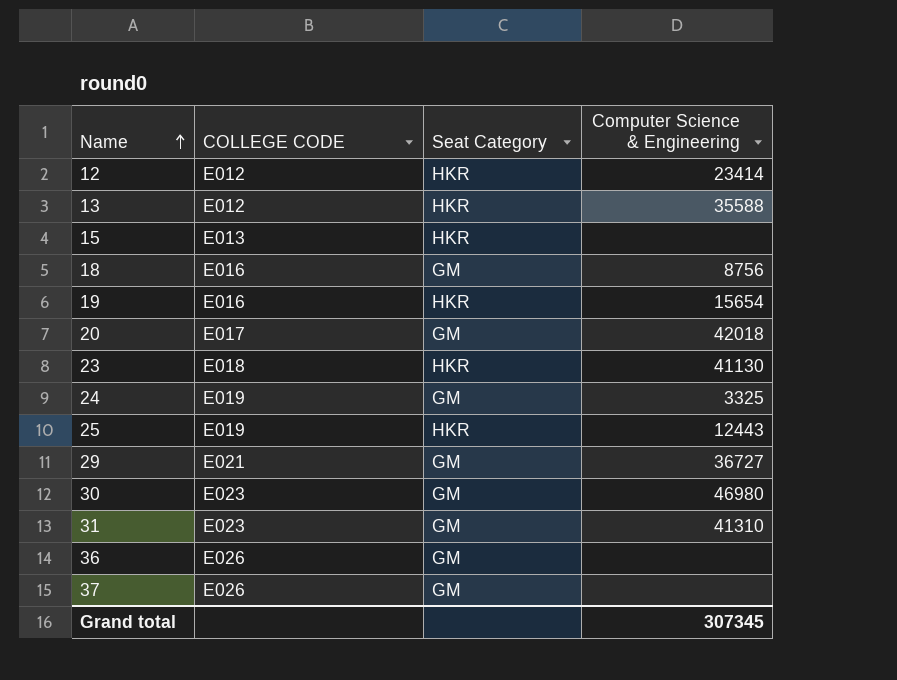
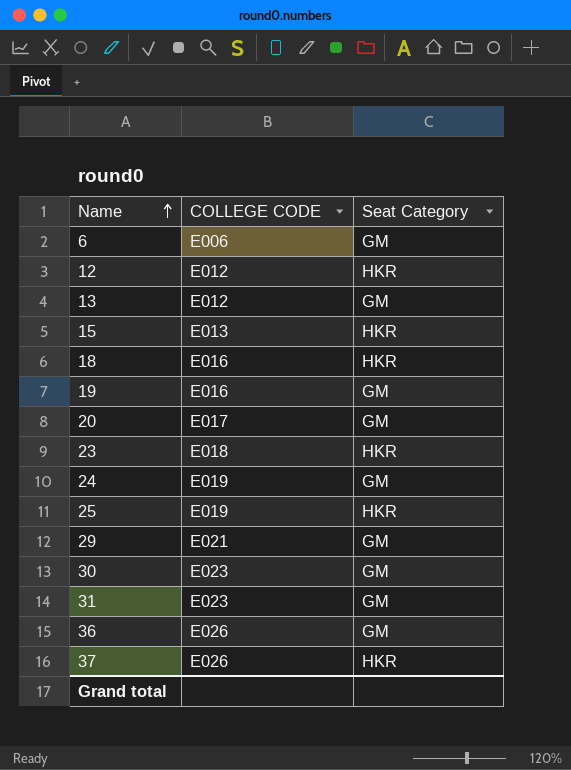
column Computer Science & Engineering | position: 4 -> none
row 6: none -> E006 | GM
13 | Seat Category: HKR -> GM
18 | Seat Category: GM -> HKR
19 | Seat Category: HKR -> GM
37 | Seat Category: GM -> HKR

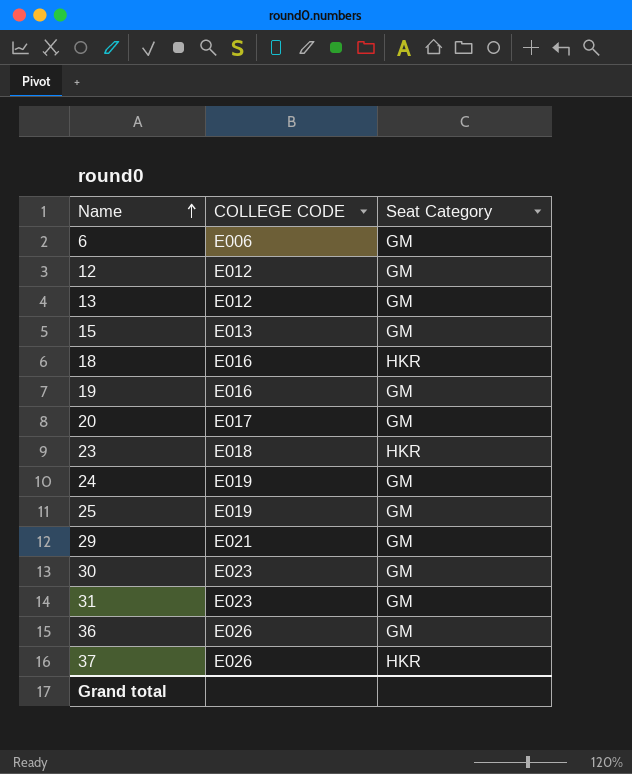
12 | Seat Category: HKR -> GM
15 | Seat Category: HKR -> GM
25 | Seat Category: HKR -> GM

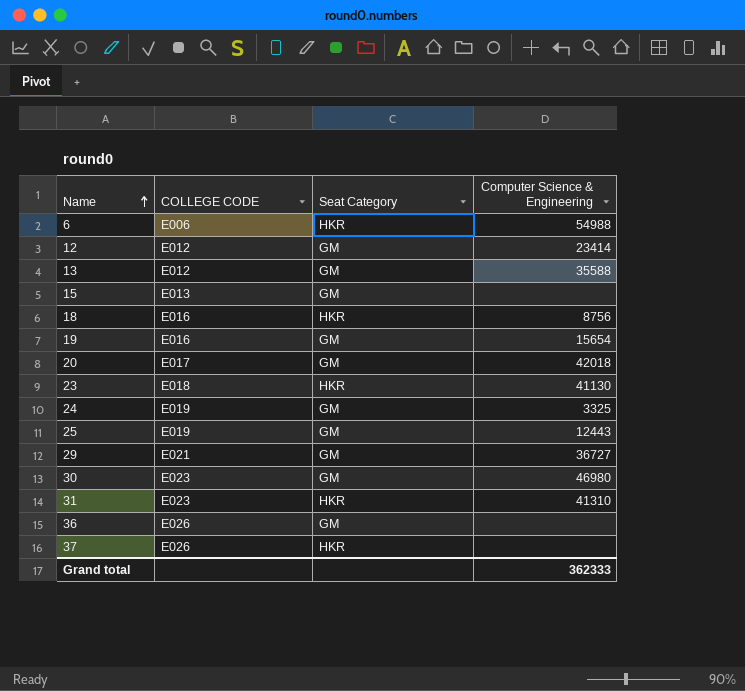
column Computer Science & Engineering | position: none -> 4
6 | Seat Category: GM -> HKR
31 | Seat Category: GM -> HKR

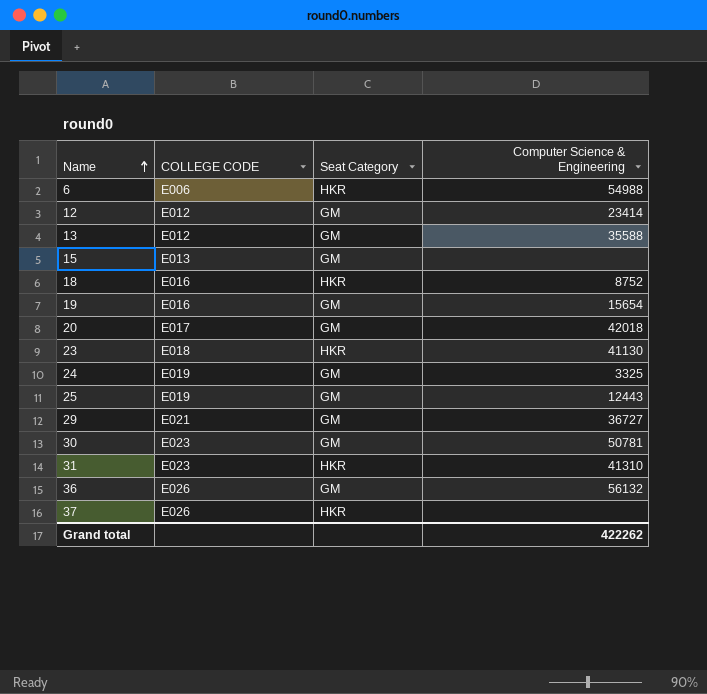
18 | Computer Science & Engineering: 8756 -> 8752
30 | Computer Science & Engineering: 46980 -> 50781
36 | Computer Science & Engineering: none -> 56132
Grand total | Computer Science & Engineering: 362333 -> 422262

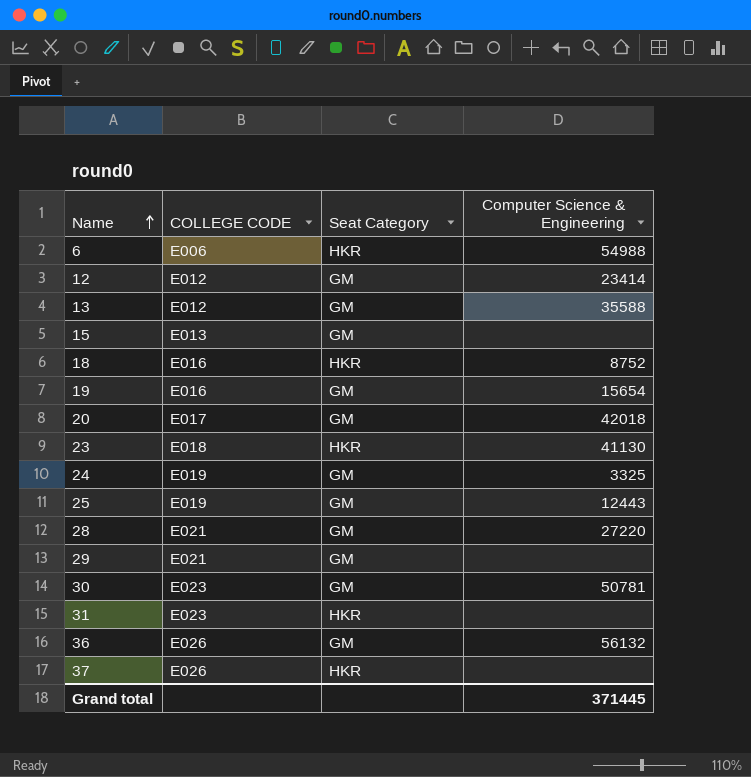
row 28: none -> E021 | GM | 27220
29 | Computer Science & Engineering: 36727 -> none
31 | Computer Science & Engineering: 41310 -> none
Grand total | Computer Science & Engineering: 422262 -> 371445

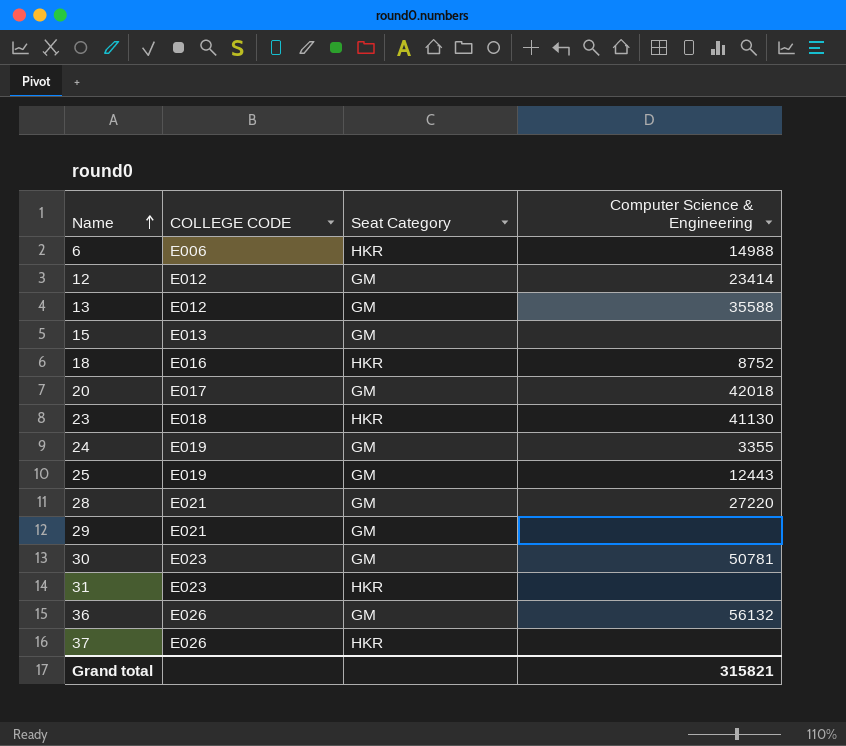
row 19: E016 | GM | 15654 -> none
6 | Computer Science & Engineering: 54988 -> 14988
24 | Computer Science & Engineering: 3325 -> 3355
Grand total | Computer Science & Engineering: 371445 -> 315821

